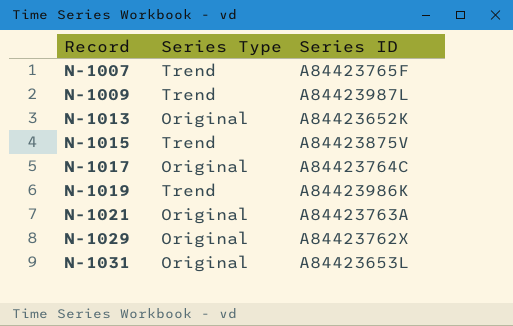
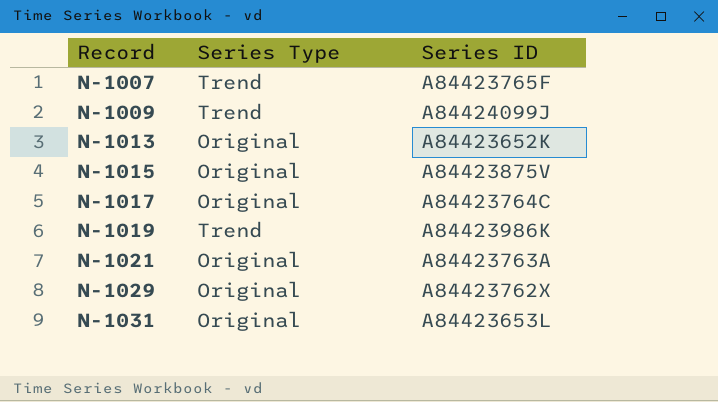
N-1009 | Series ID: A84423987L -> A84424099J
N-1015 | Series Type: Trend -> Original

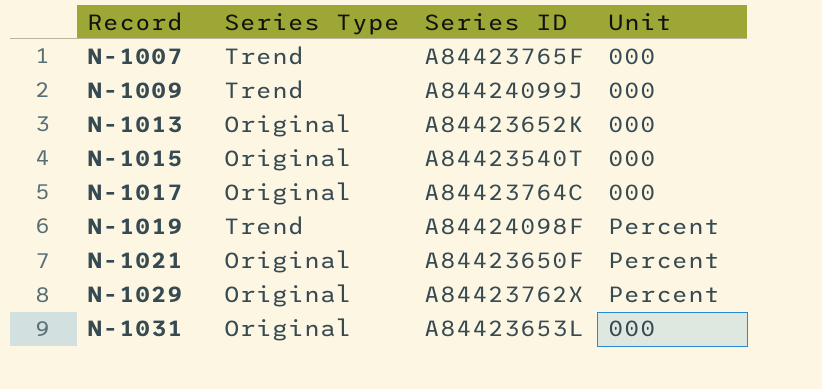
column Unit | position: none -> 4
N-1015 | Series ID: A84423875V -> A84423540T
N-1019 | Series ID: A84423986K -> A84424098F
N-1021 | Series ID: A84423763A -> A84423650F

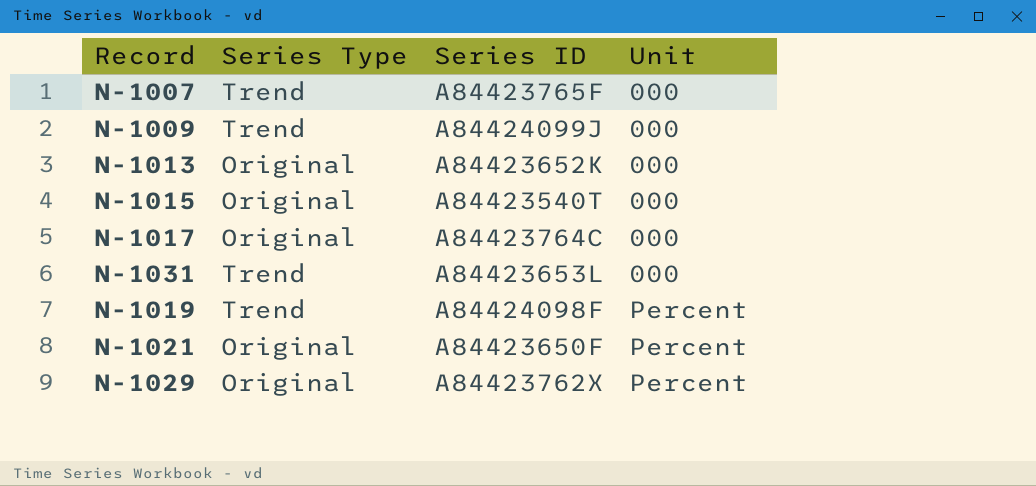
row order: Record ascending -> Unit ascending
N-1031 | Series Type: Original -> Trend

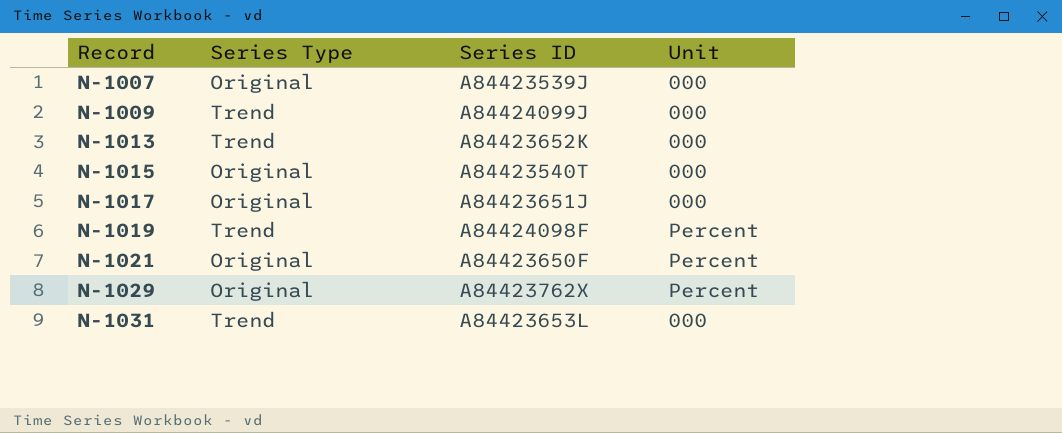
row order: Unit ascending -> Record ascending
N-1007 | Series Type: Trend -> Original
N-1007 | Series ID: A84423765F -> A84423539J
N-1013 | Series Type: Original -> Trend
N-1017 | Series ID: A84423764C -> A84423651J

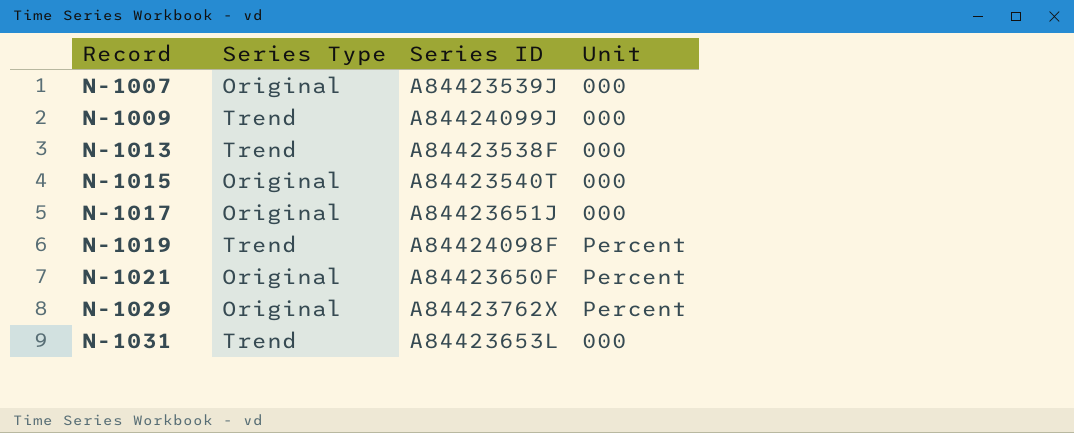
N-1013 | Series ID: A84423652K -> A84423538F

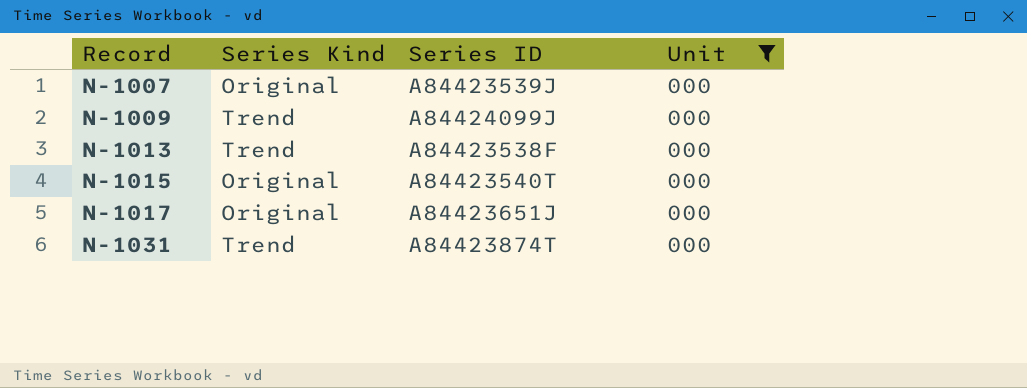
filter: none -> Unit = 000
column name: Series Type -> Series Kind
N-1031 | Series ID: A84423653L -> A84423874T

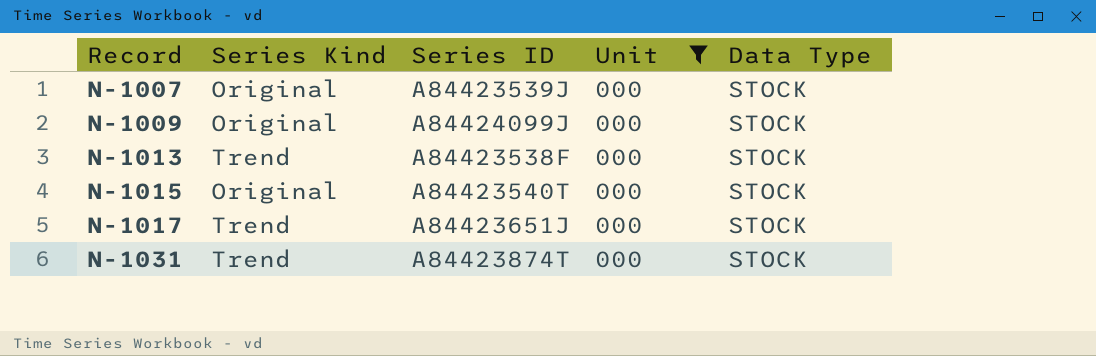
column Data Type | position: none -> 5
N-1009 | Series Kind: Trend -> Original
N-1017 | Series Kind: Original -> Trend

